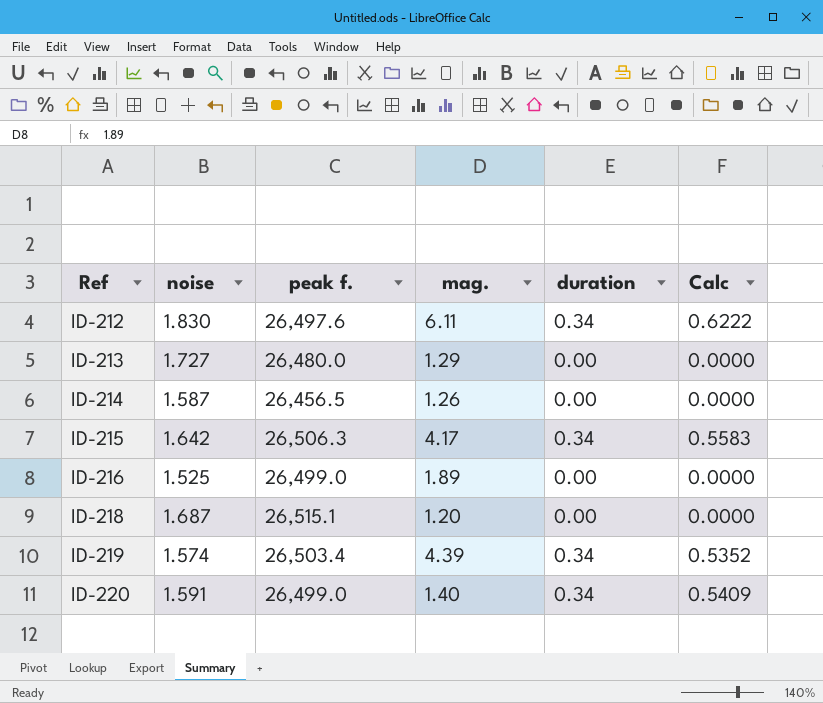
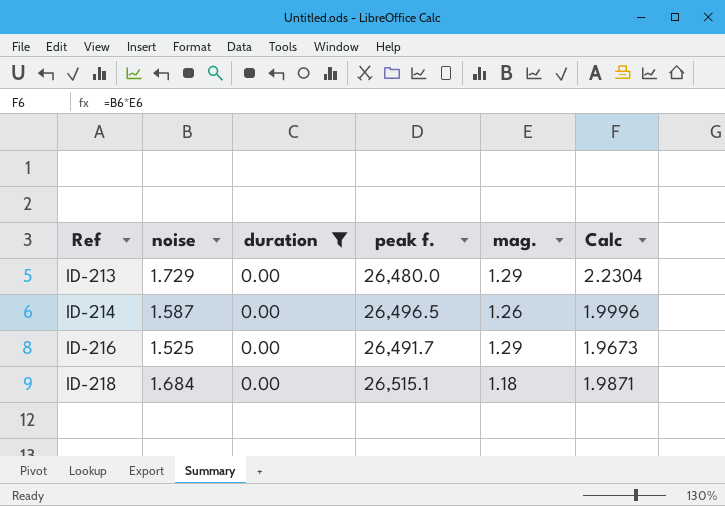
filter: none -> duration = 0.00
column duration | position: 5 -> 3
column Calc | formula: [noise] * [duration] -> [noise] * [mag.]
ID-213 | noise: 1.727 -> 1.729
ID-214 | peak f.: 26,456.5 -> 26,496.5
ID-216 | peak f.: 26,499.0 -> 26,491.7
ID-216 | mag.: 1.89 -> 1.29
ID-218 | noise: 1.687 -> 1.684
ID-218 | mag.: 1.20 -> 1.18

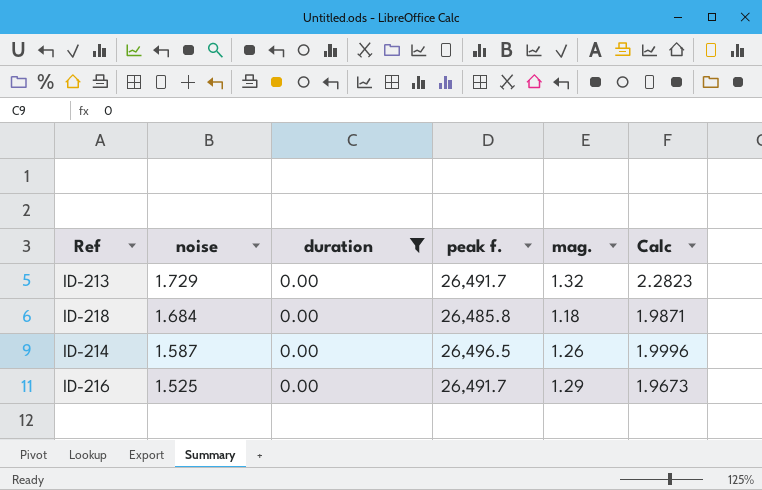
row order: Ref ascending -> noise descending
ID-213 | peak f.: 26,480.0 -> 26,491.7
ID-213 | mag.: 1.29 -> 1.32
ID-213 | Calc: 2.2304 -> 2.2823
ID-218 | peak f.: 26,515.1 -> 26,485.8

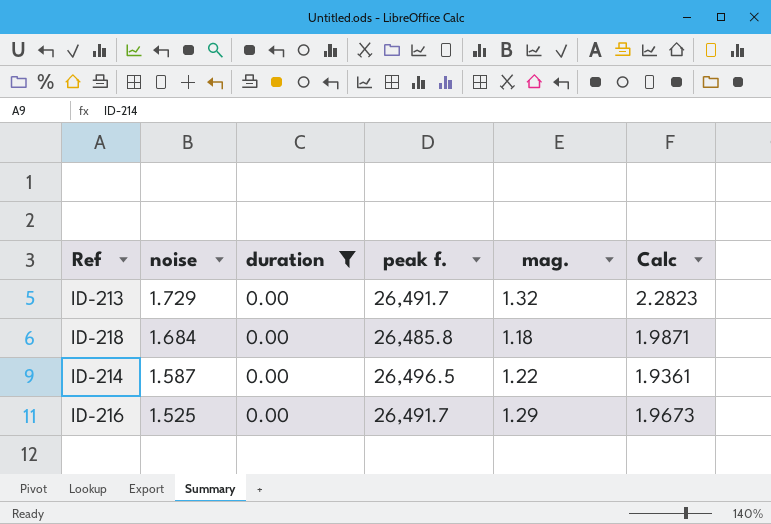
ID-214 | mag.: 1.26 -> 1.22
ID-214 | Calc: 1.9996 -> 1.9361

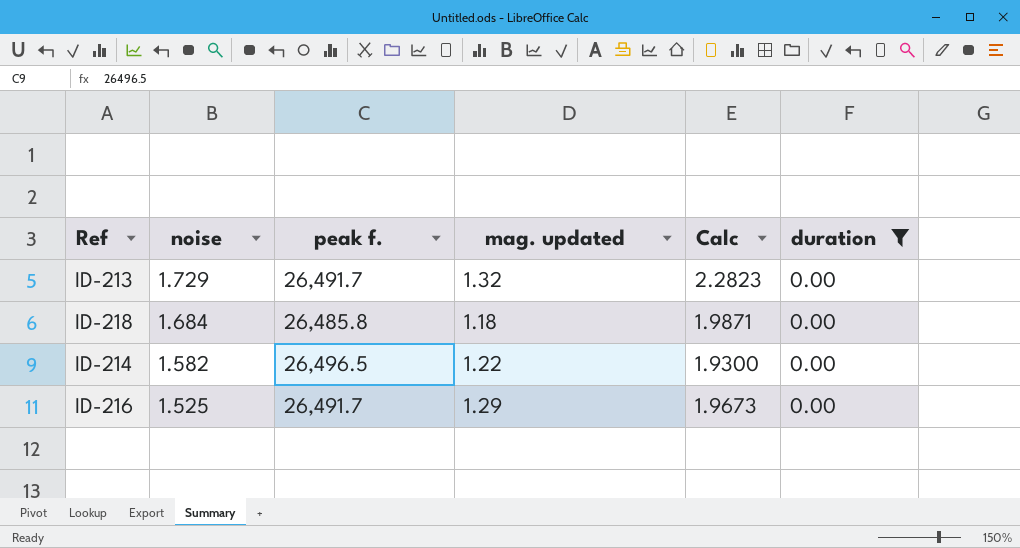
column name: mag. -> mag. updated
column duration | position: 3 -> 6
ID-214 | noise: 1.587 -> 1.582
ID-214 | Calc: 1.9361 -> 1.9300

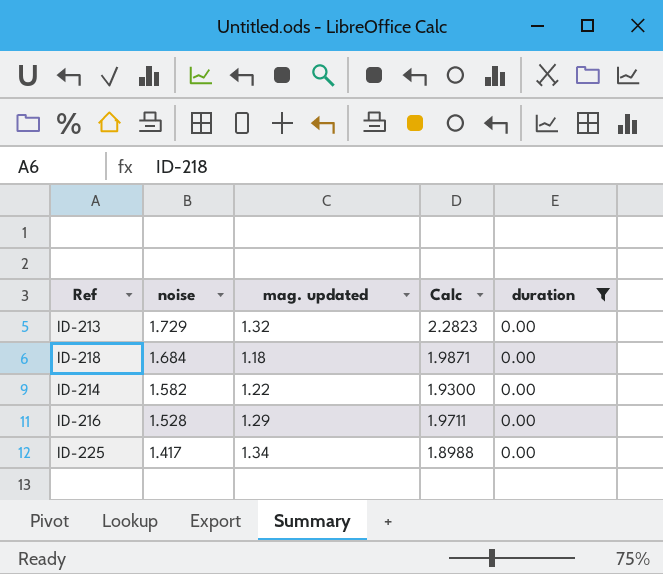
column peak f. | position: 3 -> none
ID-216 | noise: 1.525 -> 1.528
ID-216 | Calc: 1.9673 -> 1.9711
row ID-225: none -> 1.417 | 1.34 | 1.8988 | 0.00

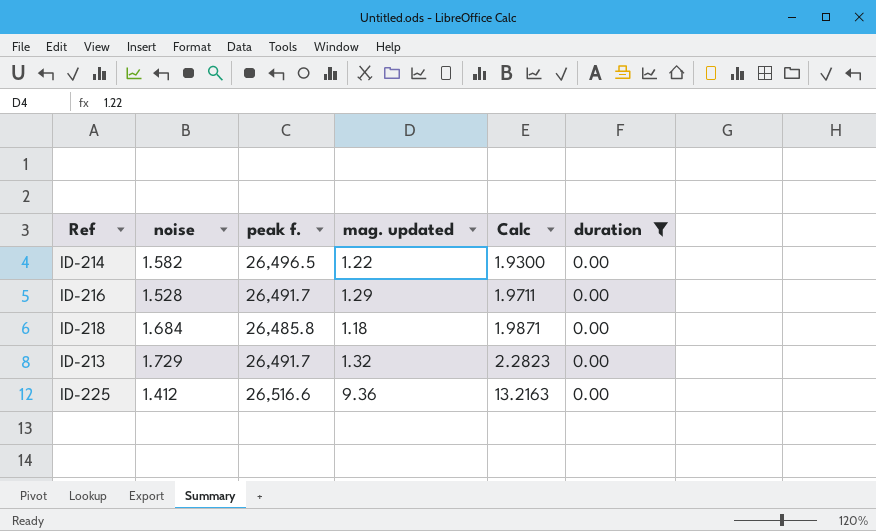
row order: noise descending -> Calc ascending
column peak f. | position: none -> 3
ID-225 | noise: 1.417 -> 1.412
ID-225 | mag. updated: 1.34 -> 9.36
ID-225 | Calc: 1.8988 -> 13.2163

